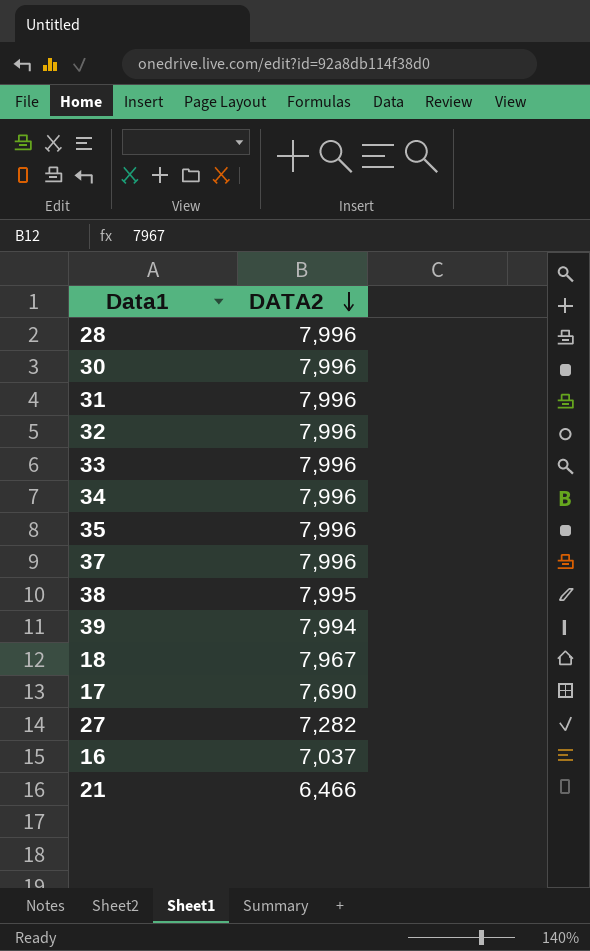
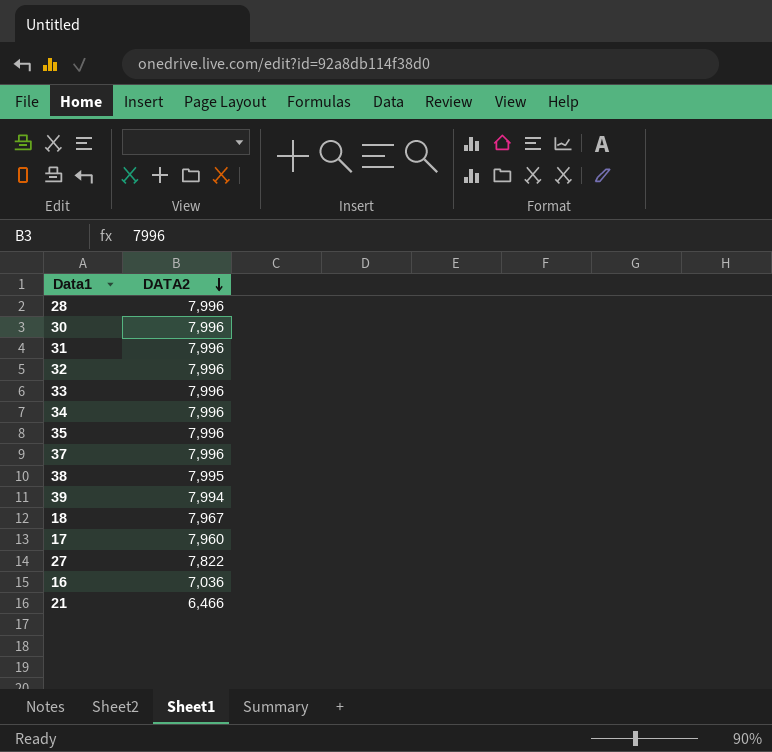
17 | DATA2: 7,690 -> 7,960
27 | DATA2: 7,282 -> 7,822
16 | DATA2: 7,037 -> 7,036

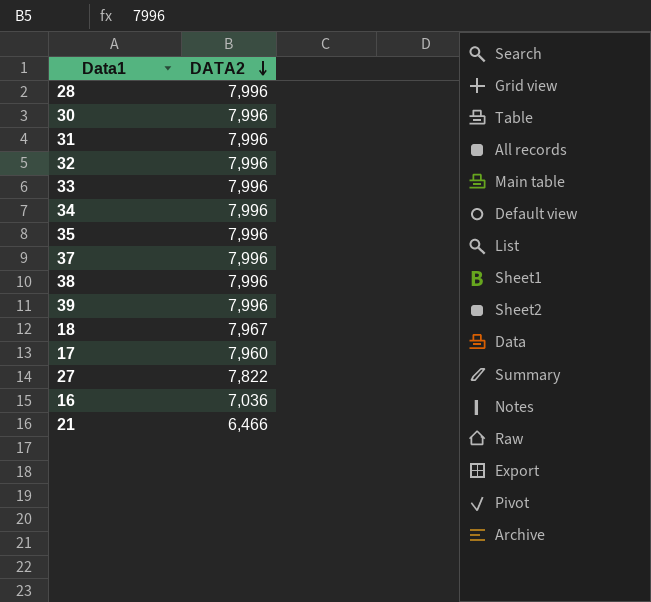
38 | DATA2: 7,995 -> 7,996
39 | DATA2: 7,994 -> 7,996

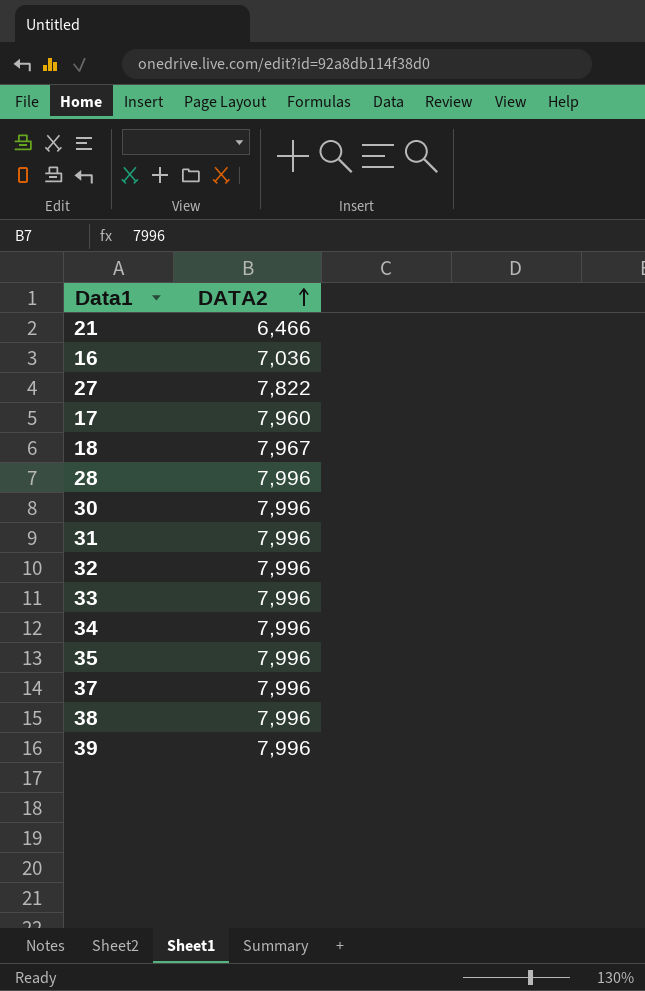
row order: DATA2 descending -> DATA2 ascending

